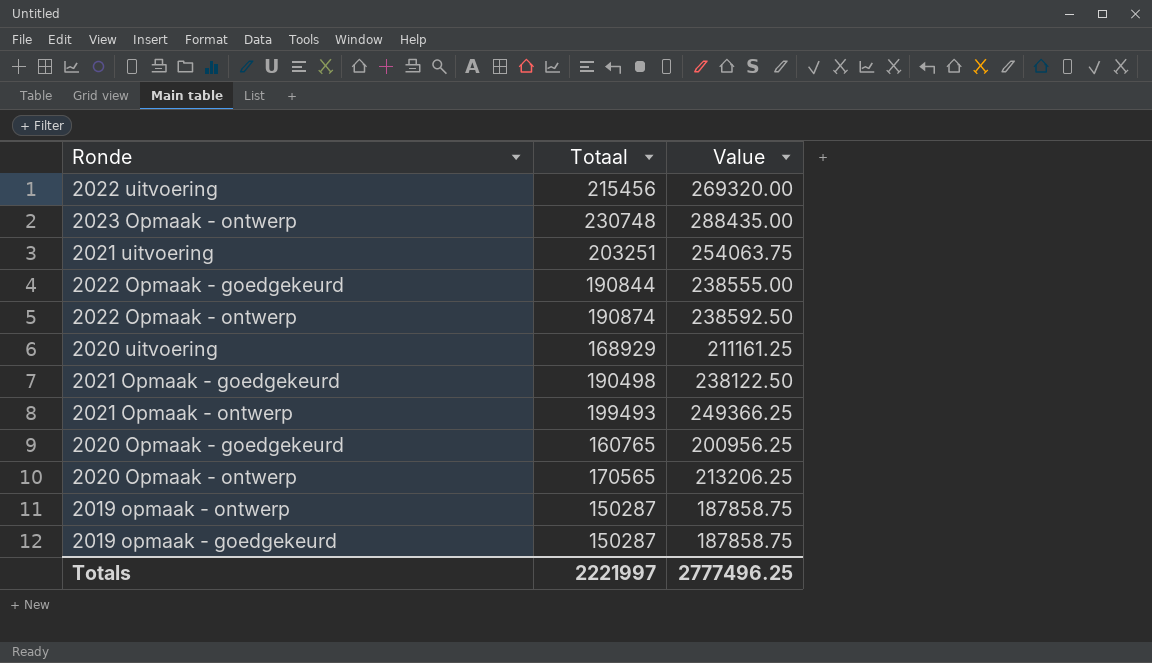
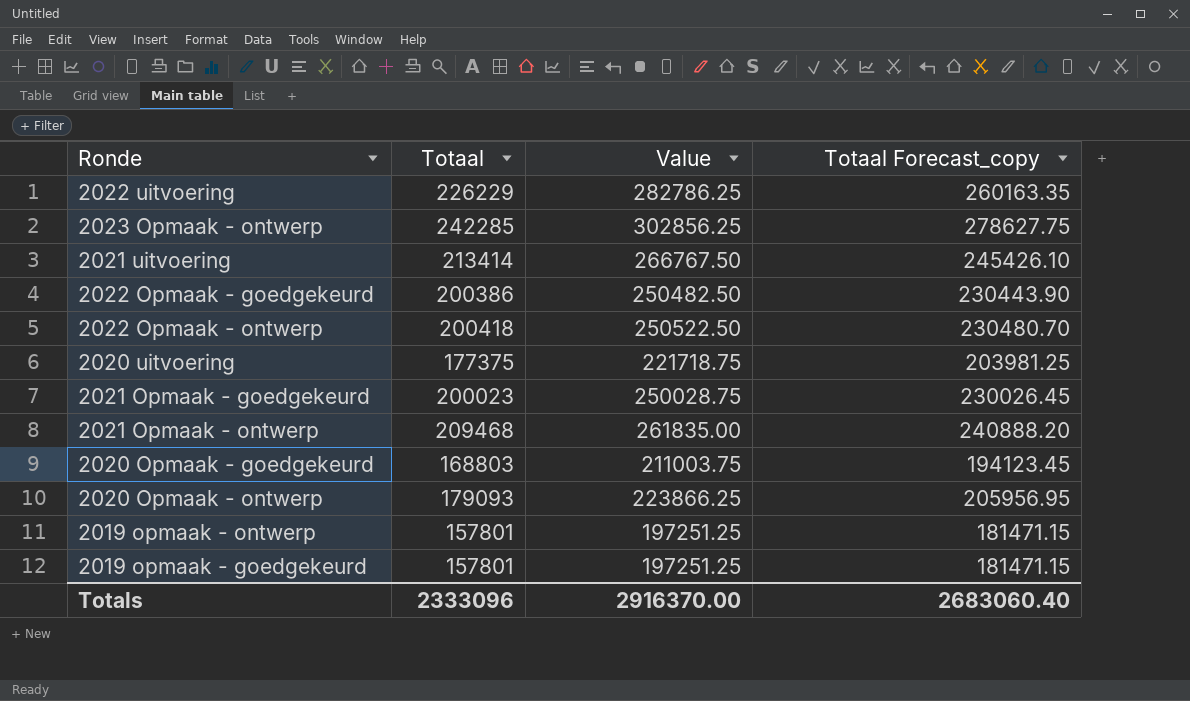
column Totaal Forecast_copy | formula: none -> [Totaal] * 1.15
2022 uitvoering | Totaal: 215456 -> 226229
2022 uitvoering | Value: 269320.00 -> 282786.25
2023 Opmaak - ontwerp | Totaal: 230748 -> 242285
2023 Opmaak - ontwerp | Value: 288435.00 -> 302856.25
2021 uitvoering | Totaal: 203251 -> 213414
2021 uitvoering | Value: 254063.75 -> 266767.50
2022 Opmaak - goedgekeurd | Totaal: 190844 -> 200386
2022 Opmaak - goedgekeurd | Value: 238555.00 -> 250482.50
2022 Opmaak - ontwerp | Totaal: 190874 -> 200418
2022 Opmaak - ontwerp | Value: 238592.50 -> 250522.50
2020 uitvoering | Totaal: 168929 -> 177375
2020 uitvoering | Value: 211161.25 -> 221718.75
2021 Opmaak - goedgekeurd | Totaal: 190498 -> 200023
2021 Opmaak - goedgekeurd | Value: 238122.50 -> 250028.75
2021 Opmaak - ontwerp | Totaal: 199493 -> 209468
2021 Opmaak - ontwerp | Value: 249366.25 -> 261835.00
2020 Opmaak - goedgekeurd | Totaal: 160765 -> 168803
2020 Opmaak - goedgekeurd | Value: 200956.25 -> 211003.75
2020 Opmaak - ontwerp | Totaal: 170565 -> 179093
2020 Opmaak - ontwerp | Value: 213206.25 -> 223866.25
2019 opmaak - ontwerp | Totaal: 150287 -> 157801
2019 opmaak - ontwerp | Value: 187858.75 -> 197251.25
2019 opmaak - goedgekeurd | Totaal: 150287 -> 157801
2019 opmaak - goedgekeurd | Value: 187858.75 -> 197251.25
Totals | Totaal: 2221997 -> 2333096
Totals | Value: 2777496.25 -> 2916370.00

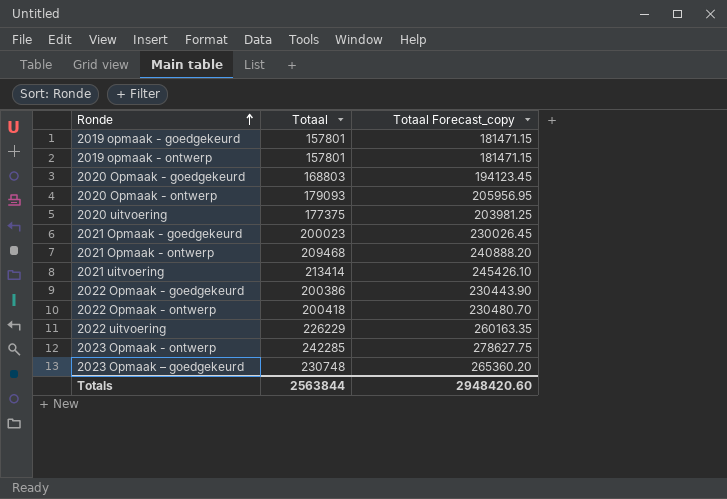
row order: none -> Ronde ascending
column Value | formula: [Totaal] * 1.25 -> none
row 2023 Opmaak – goedgekeurd: none -> 230748 | 265360.20
Totals | Totaal: 2333096 -> 2563844
Totals | Totaal Forecast_copy: 2683060.40 -> 2948420.60

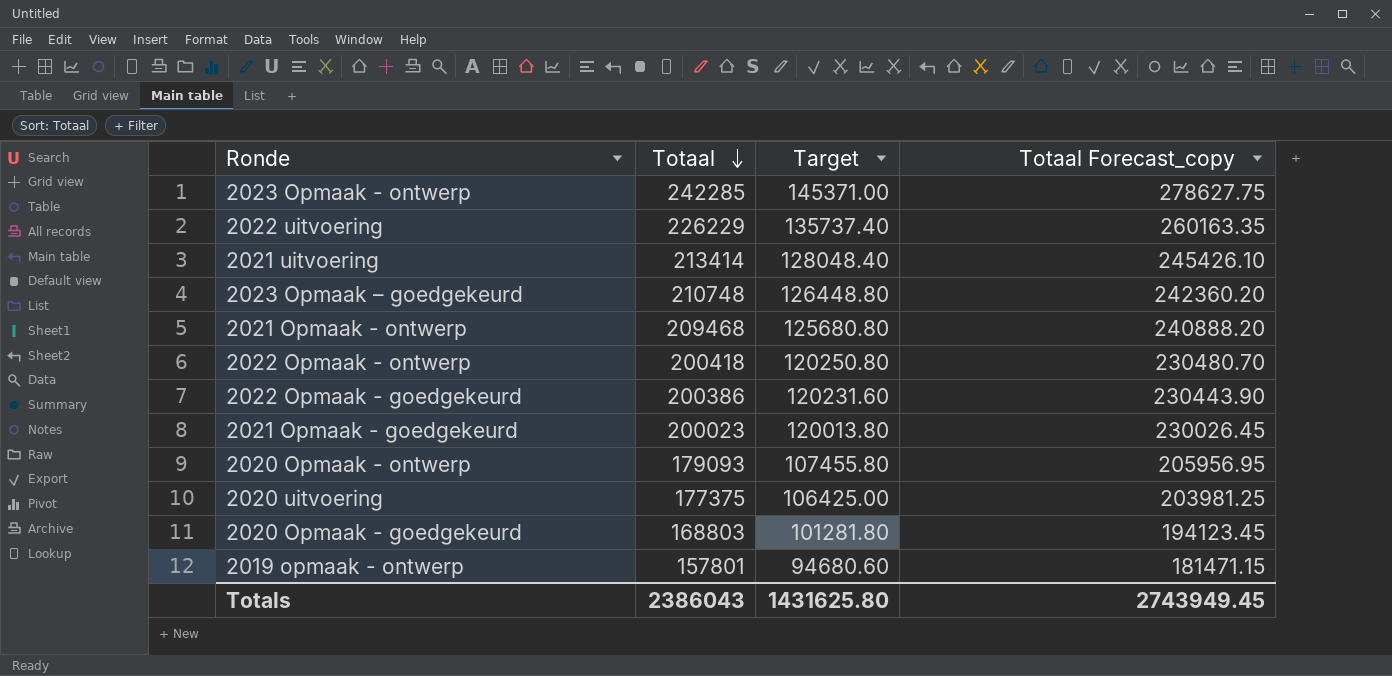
row order: Ronde ascending -> Totaal descending
column Target | formula: none -> [Totaal] * 0.6
row 2019 opmaak - goedgekeurd: 157801 | 181471.15 -> none
2023 Opmaak – goedgekeurd | Totaal: 230748 -> 210748
2023 Opmaak – goedgekeurd | Totaal Forecast_copy: 265360.20 -> 242360.20
Totals | Totaal: 2563844 -> 2386043
Totals | Totaal Forecast_copy: 2948420.60 -> 2743949.45

